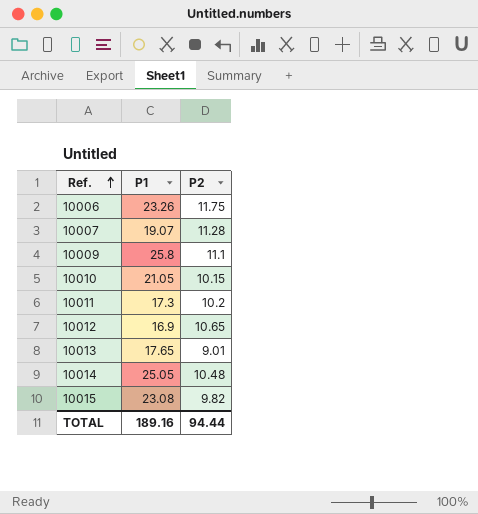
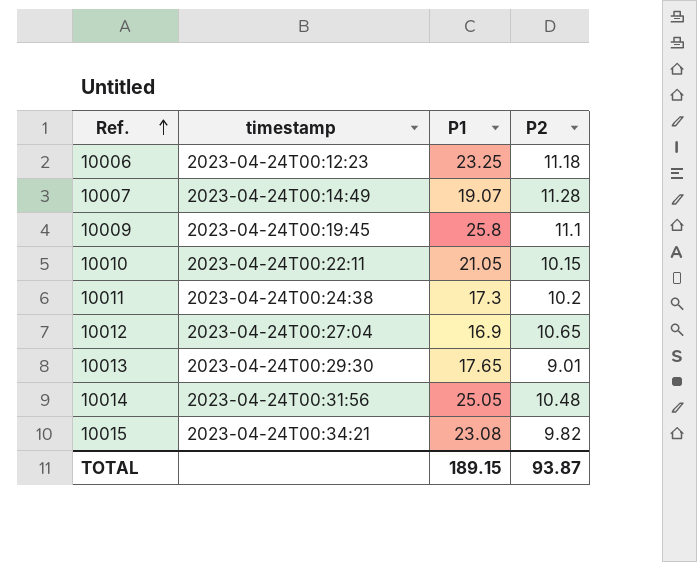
column timestamp | position: none -> 2
10006 | P1: 23.26 -> 23.25
10006 | P2: 11.75 -> 11.18
TOTAL | P1: 189.16 -> 189.15
TOTAL | P2: 94.44 -> 93.87

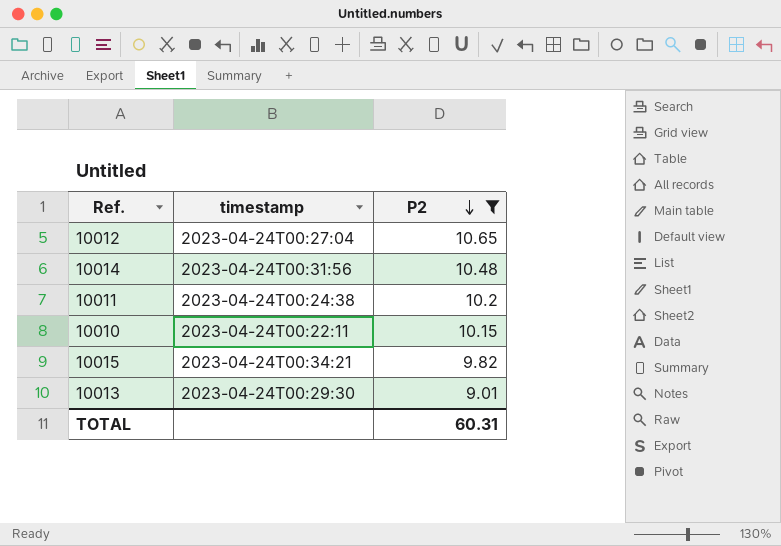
filter: none -> P2 <= 10.65
row order: Ref. ascending -> P2 descending
column P1 | position: 3 -> none
TOTAL | P2: 93.87 -> 60.31

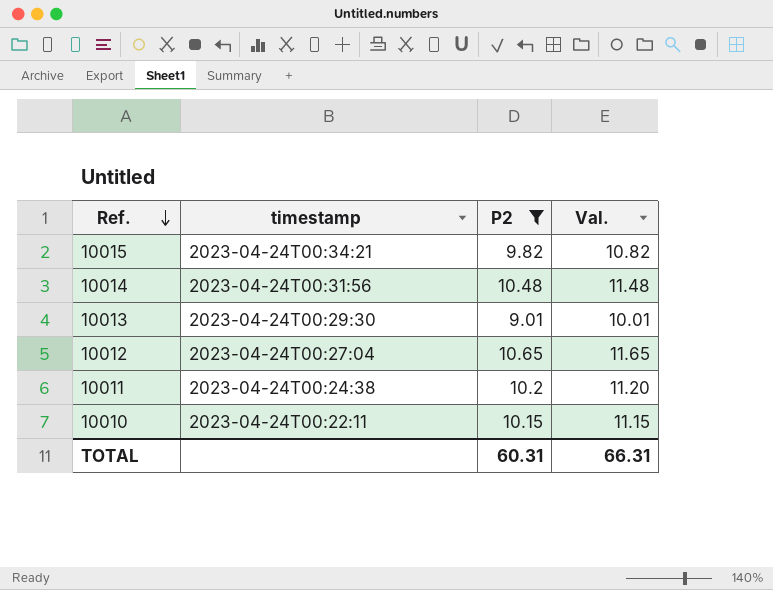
row order: P2 descending -> Ref. descending
column Val. | formula: none -> [P2] + 1

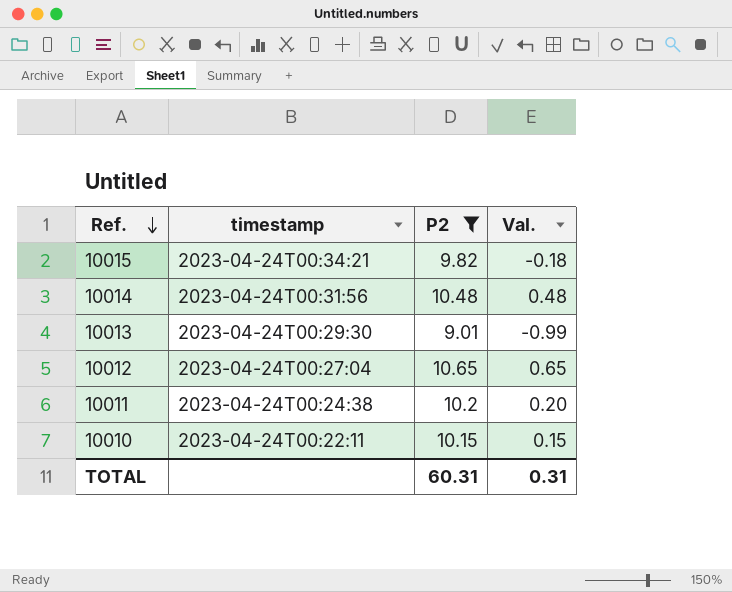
column Val. | formula: [P2] + 1 -> [P2] - 10
TOTAL | Val.: 66.31 -> 0.31

